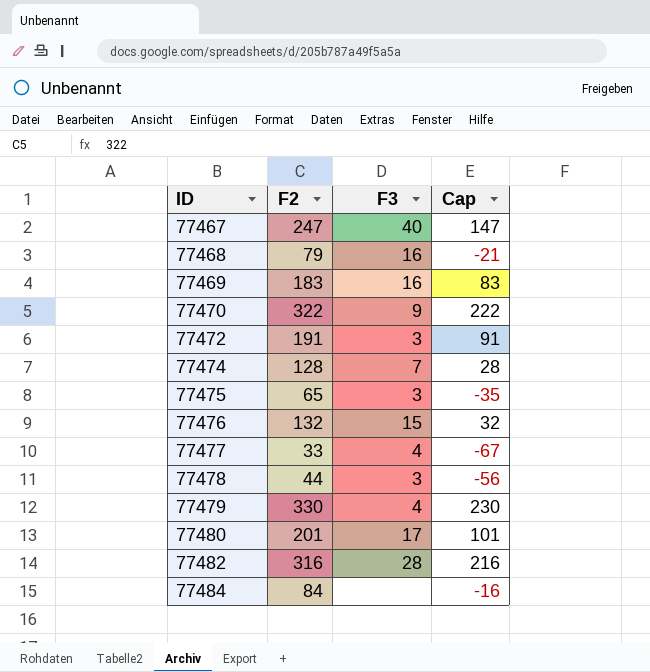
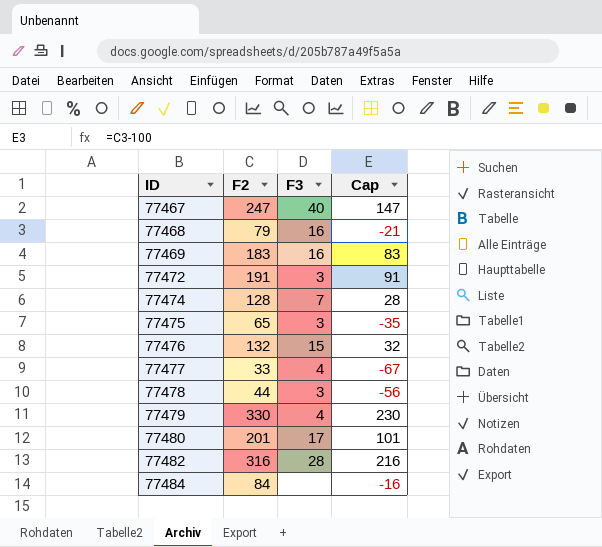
row 77470: 322 | 9 | 222 -> none

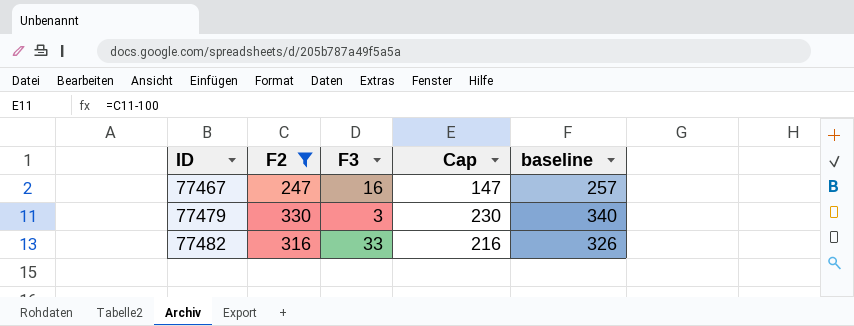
filter: none -> F2 >= 247
column baseline | formula: none -> [F2] + 10
77467 | F3: 40 -> 16
77479 | F3: 4 -> 3
77482 | F3: 28 -> 33

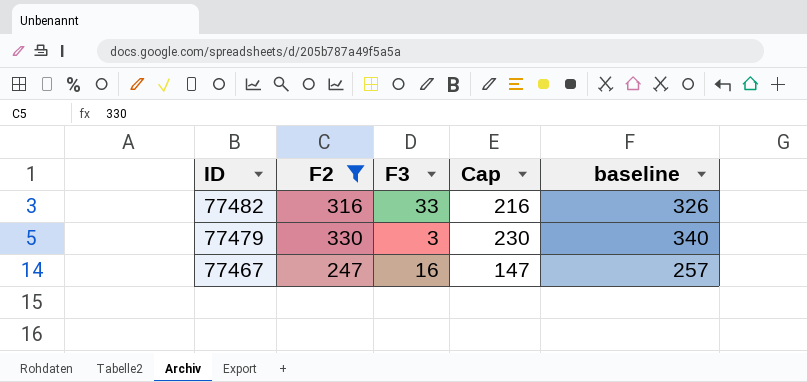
row order: ID ascending -> ID descending

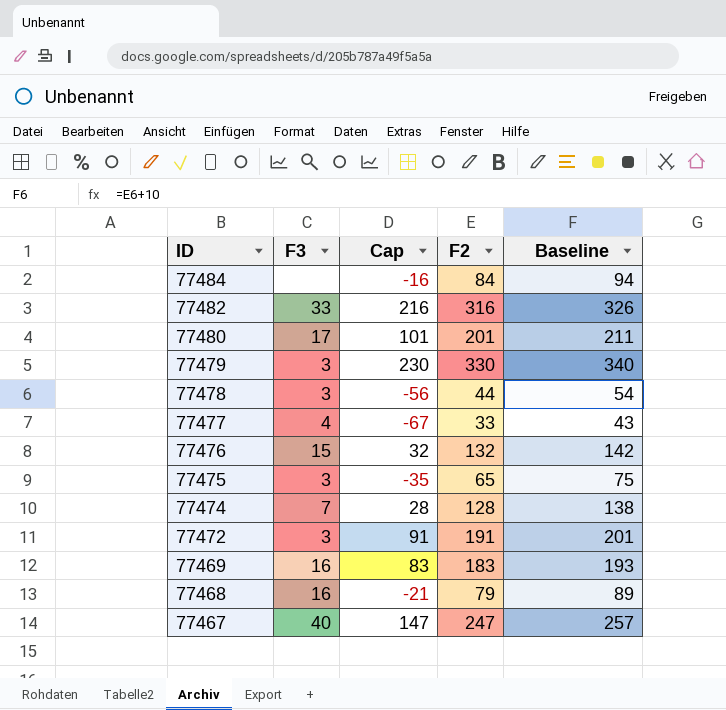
filter: F2 >= 247 -> none
column F2 | position: 2 -> 4
column name: baseline -> Baseline
77467 | F3: 16 -> 40

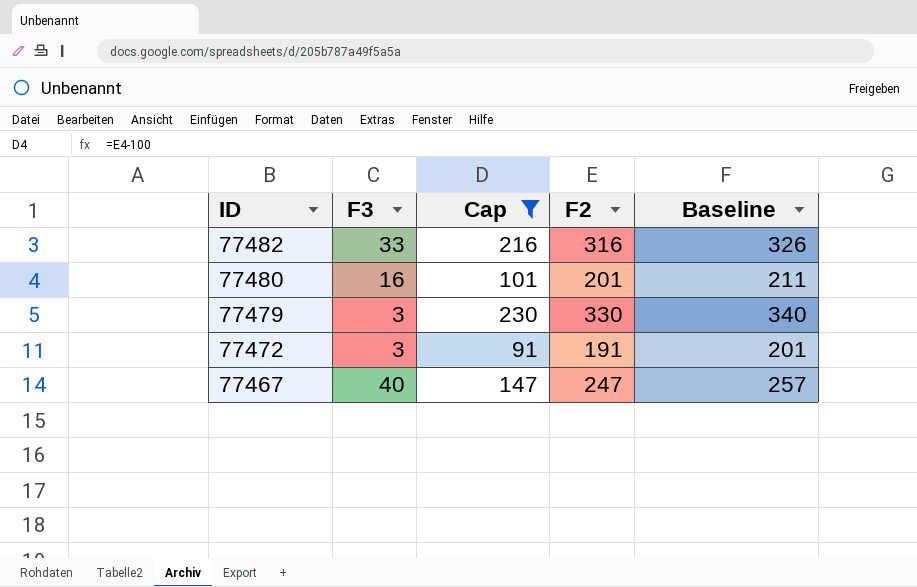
filter: none -> Cap >= 91
77480 | F3: 17 -> 16

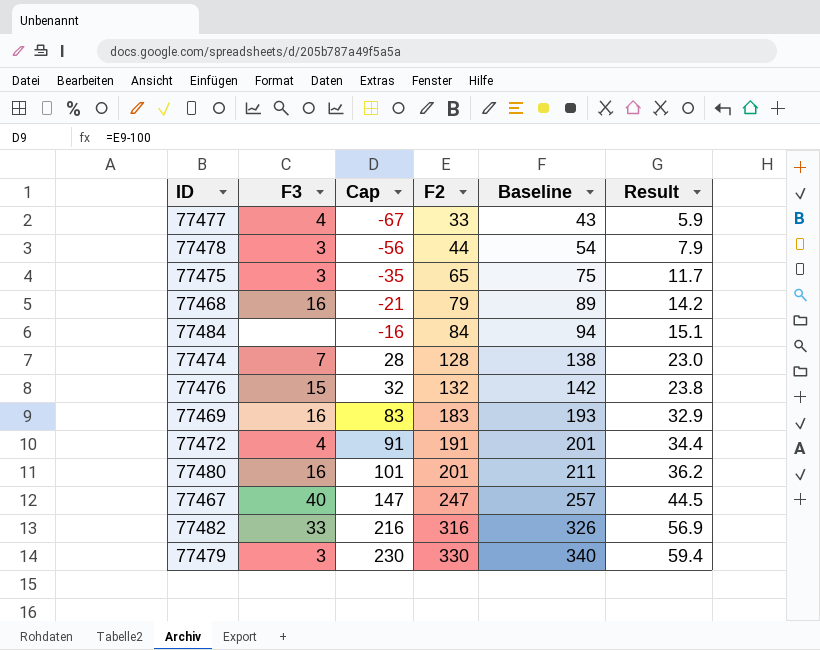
filter: Cap >= 91 -> none
row order: ID descending -> Cap ascending
column Result | formula: none -> [F2] * 0.18
77472 | F3: 3 -> 4

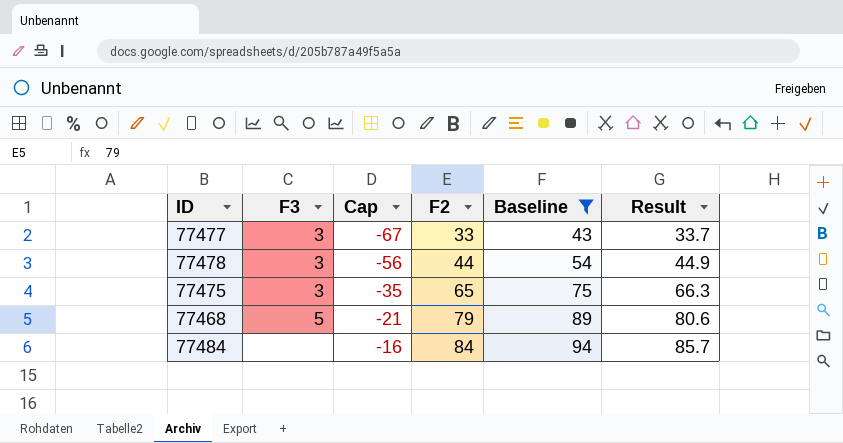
filter: none -> Baseline <= 94
column Result | formula: [F2] * 0.18 -> [F2] * 1.02
77477 | F3: 4 -> 3
77468 | F3: 16 -> 5

